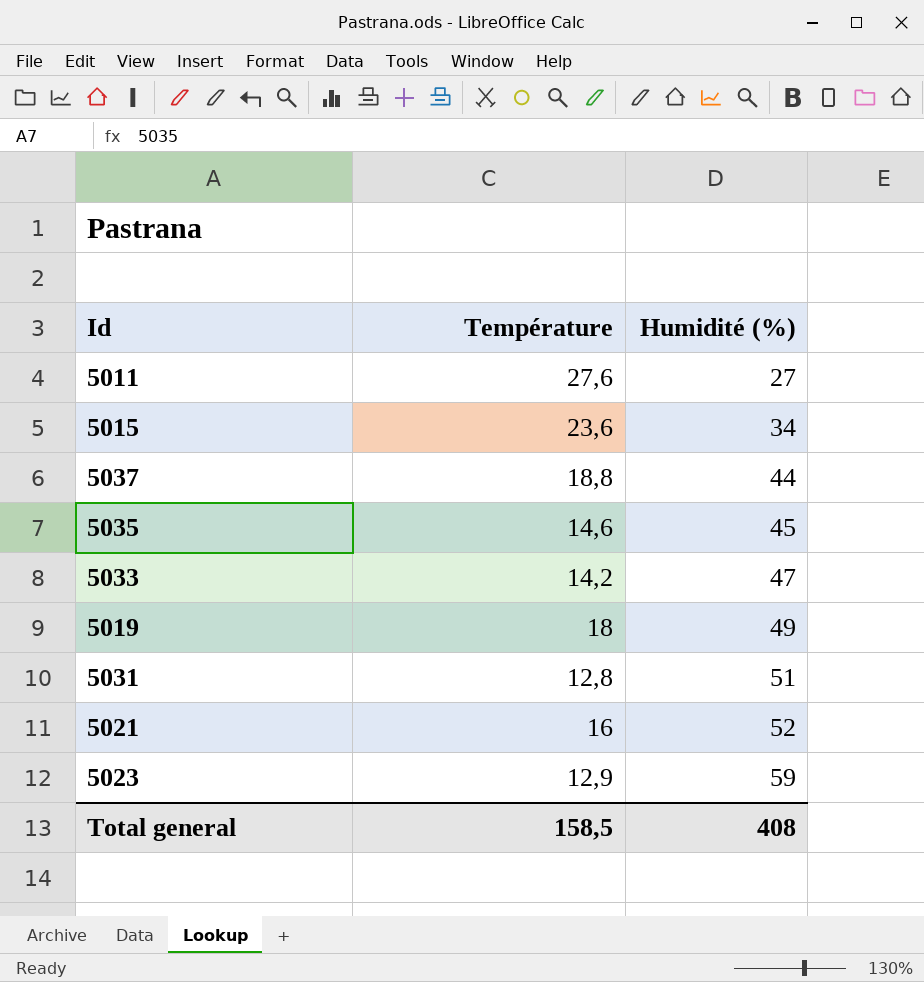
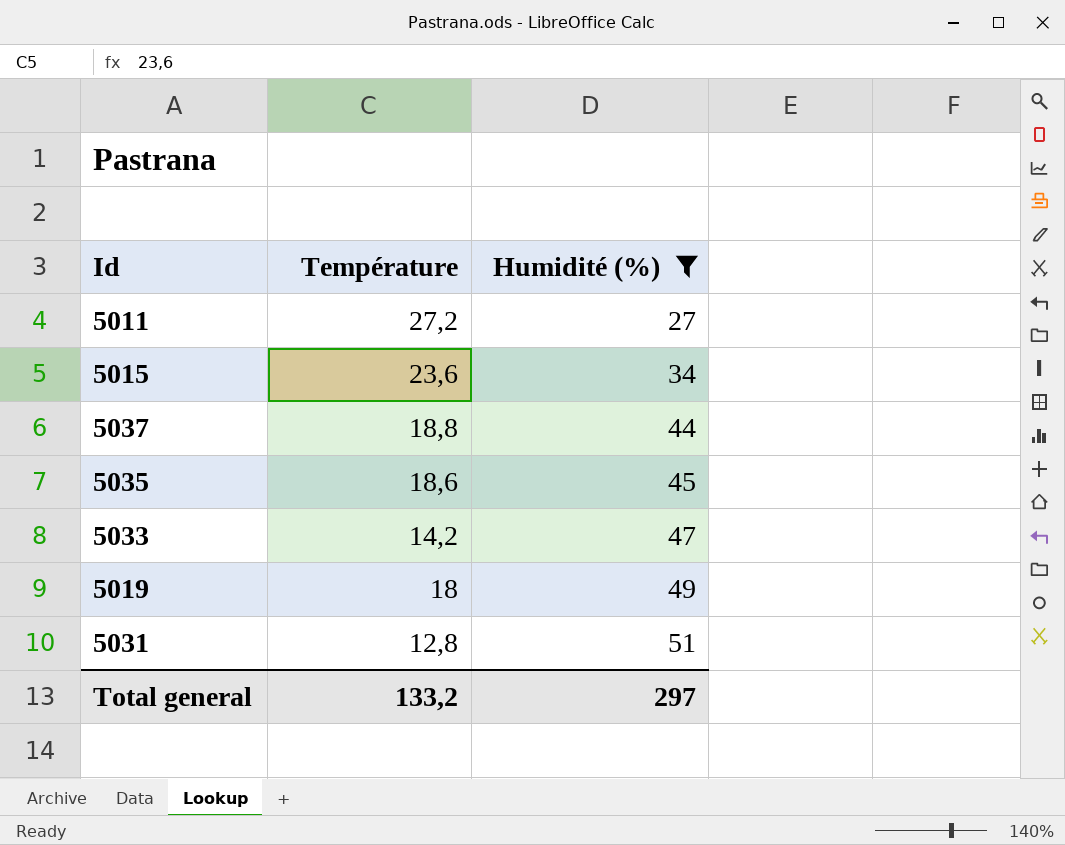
filter: none -> Humidité (%) <= 51
5011 | Température: 27,6 -> 27,2
5035 | Température: 14,6 -> 18,6
Total general | Température: 158,5 -> 133,2
Total general | Humidité (%): 408 -> 297

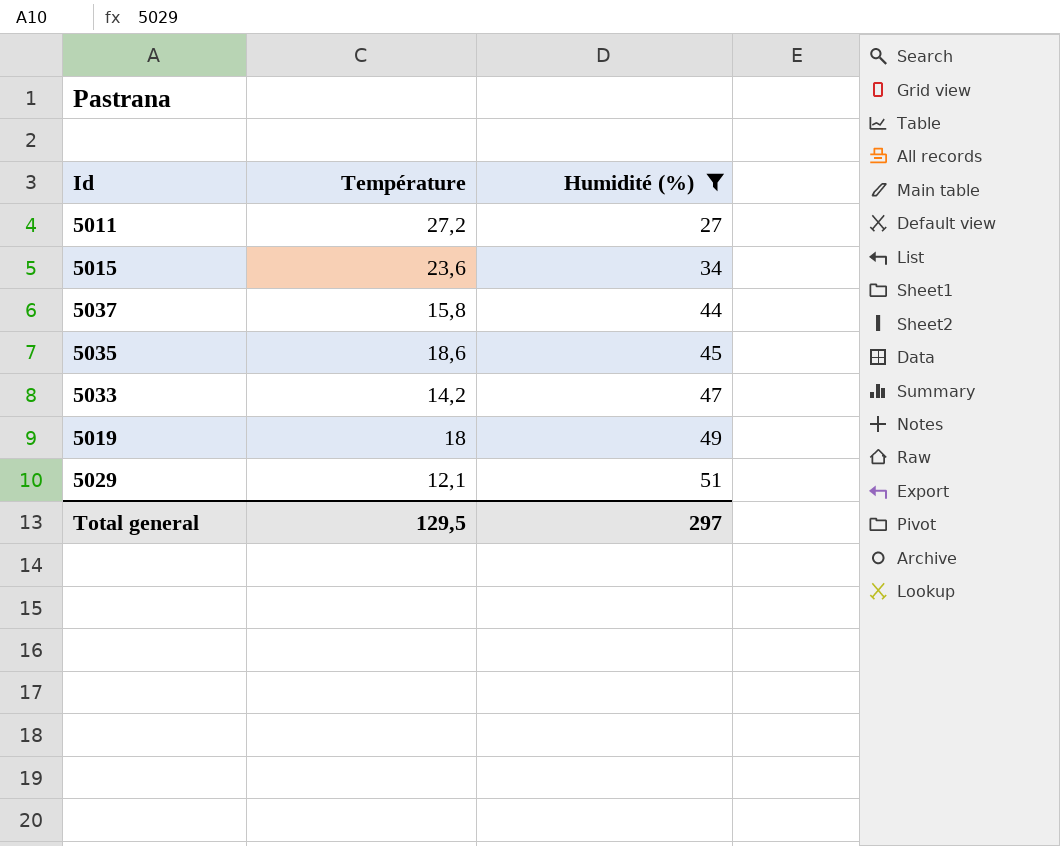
row 5031: 12,8 | 51 -> none
5037 | Température: 18,8 -> 15,8
row 5029: none -> 12,1 | 51
Total general | Température: 133,2 -> 129,5

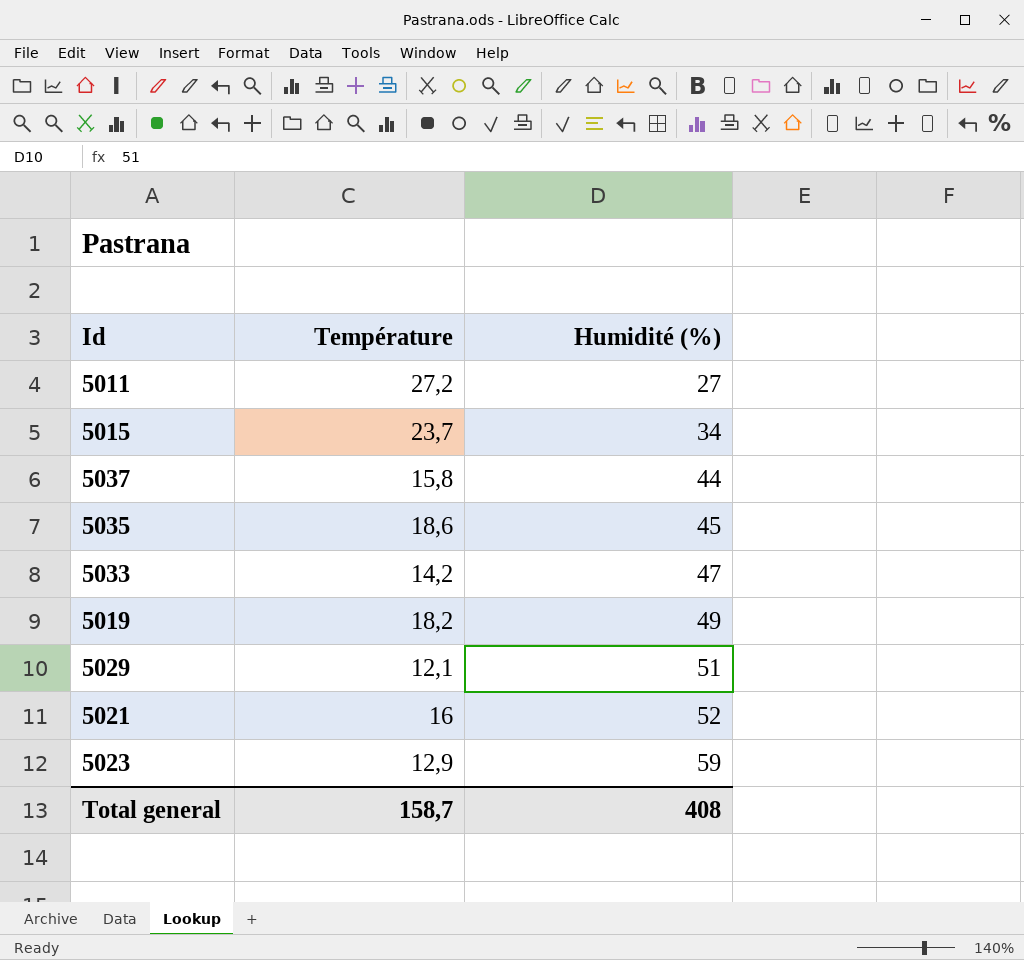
filter: Humidité (%) <= 51 -> none
5015 | Température: 23,6 -> 23,7
5019 | Température: 18 -> 18,2
Total general | Température: 129,5 -> 158,7
Total general | Humidité (%): 297 -> 408

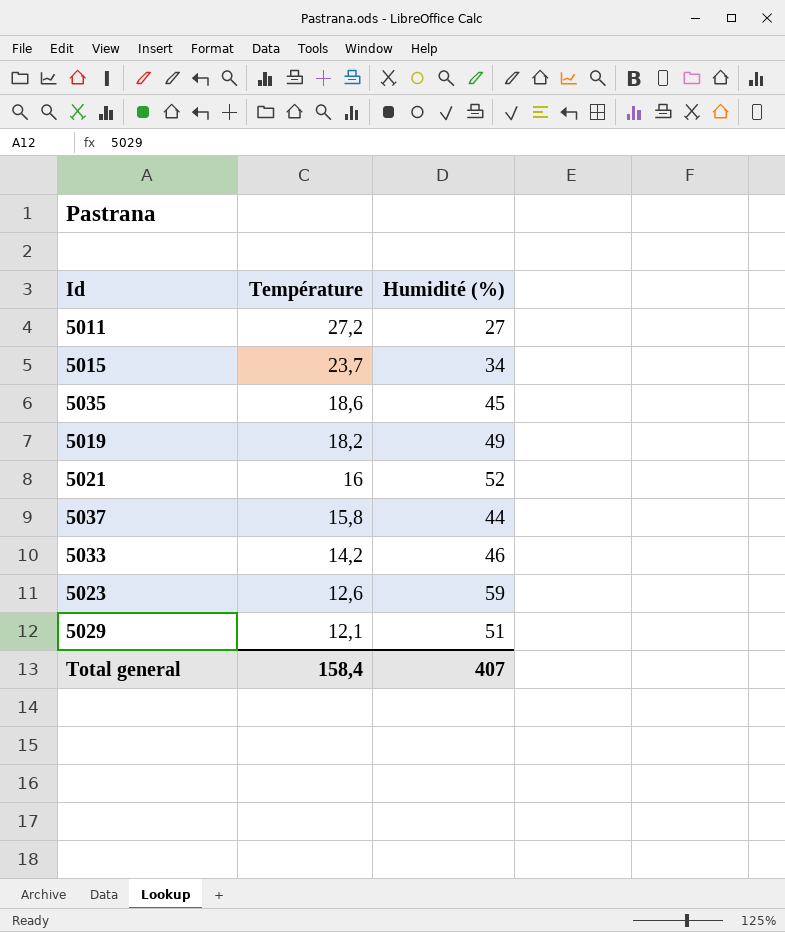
row order: Humidité (%) ascending -> Température descending
5033 | Humidité (%): 47 -> 46
5023 | Température: 12,9 -> 12,6
Total general | Température: 158,7 -> 158,4
Total general | Humidité (%): 408 -> 407

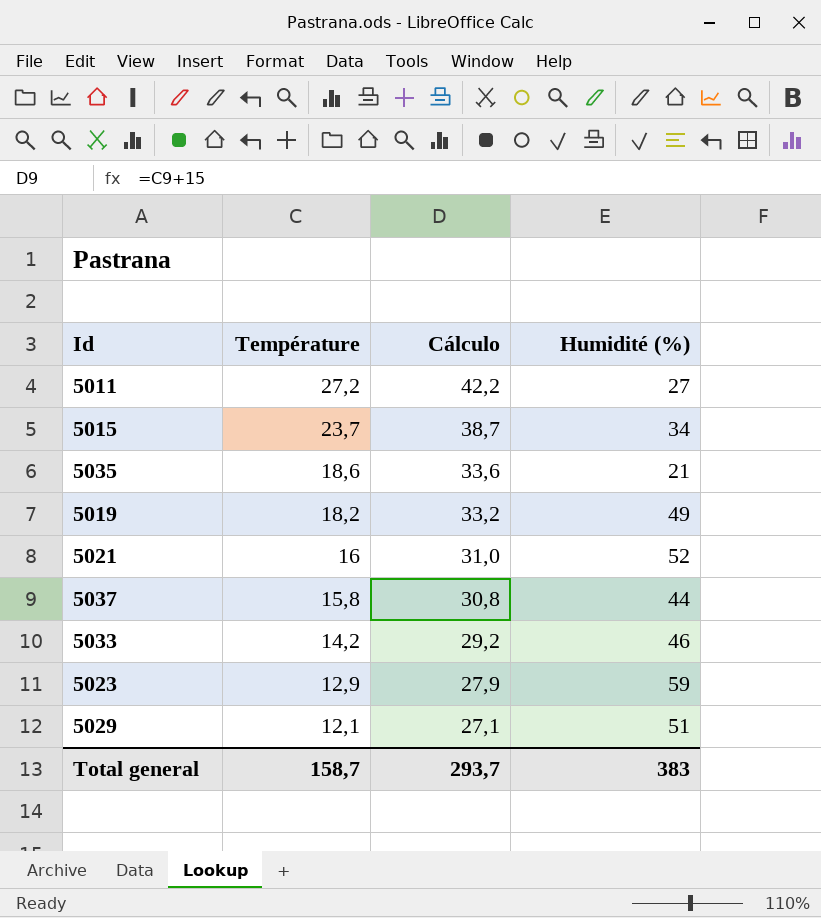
column Cálculo | formula: none -> [Température] + 15
5035 | Humidité (%): 45 -> 21
5023 | Température: 12,6 -> 12,9
Total general | Température: 158,4 -> 158,7
Total general | Humidité (%): 407 -> 383

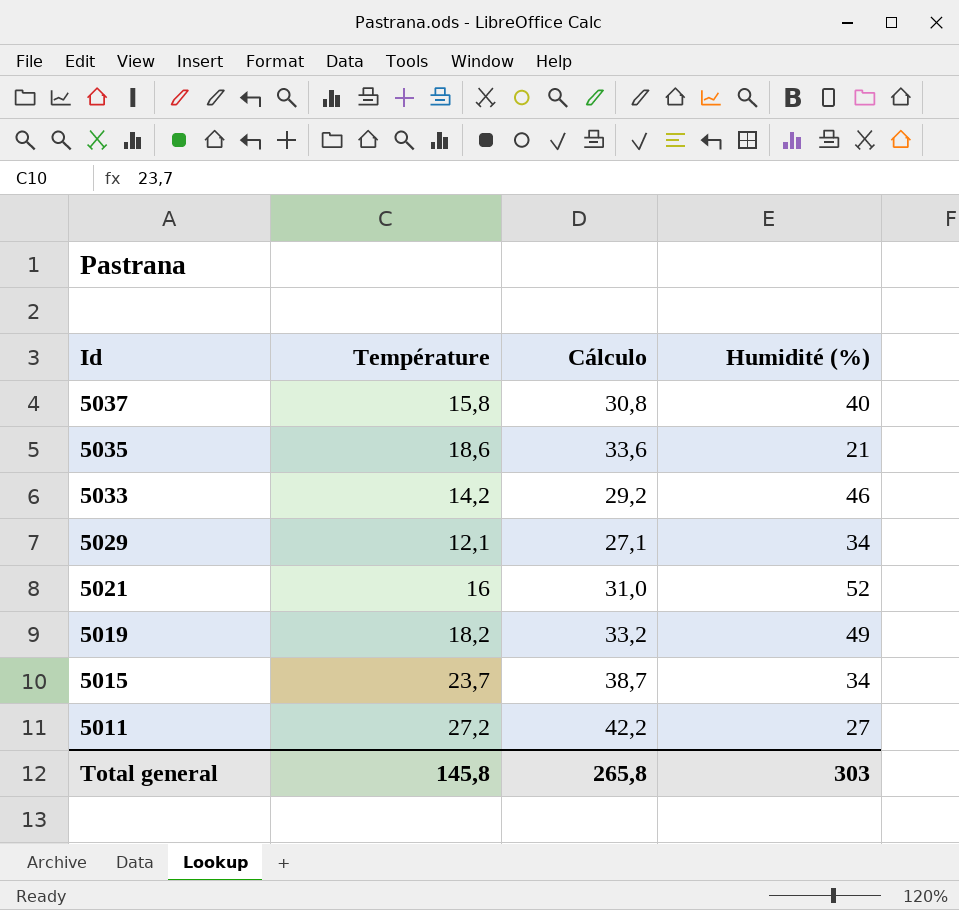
row order: Température descending -> Id descending
row 5023: 12,9 | 27,9 | 59 -> none
5037 | Humidité (%): 44 -> 40
5029 | Humidité (%): 51 -> 34
Total general | Température: 158,7 -> 145,8
Total general | Cálculo: 293,7 -> 265,8
Total general | Humidité (%): 383 -> 303

